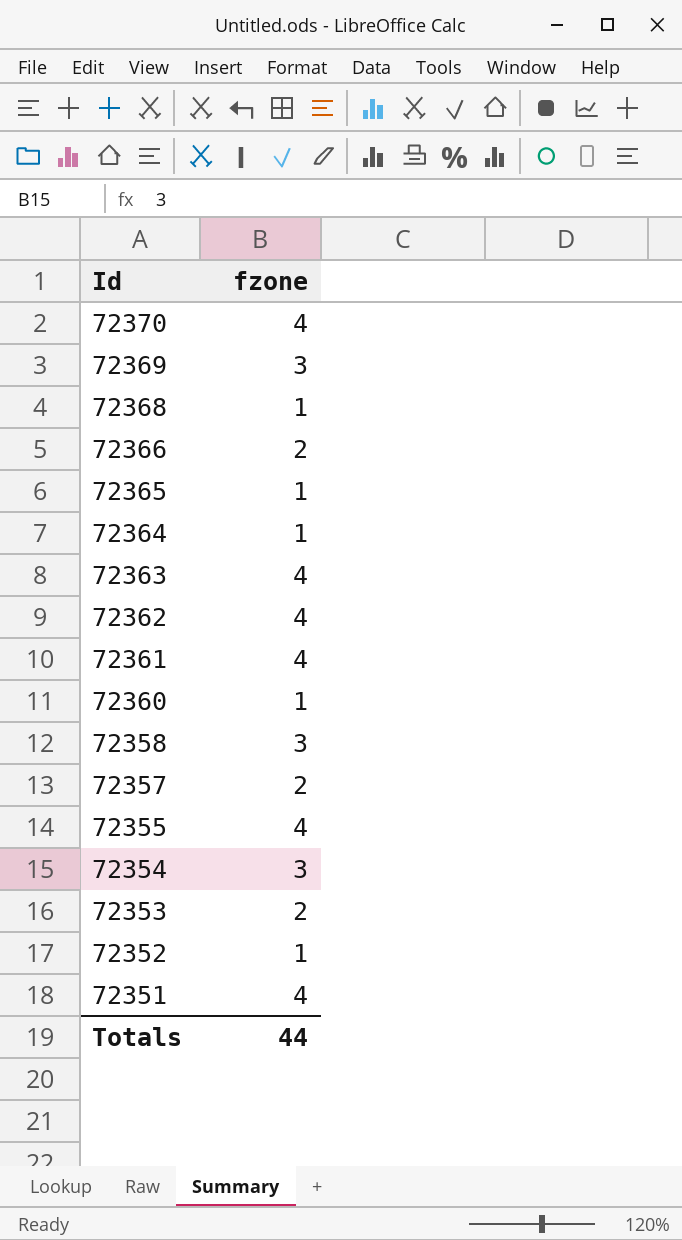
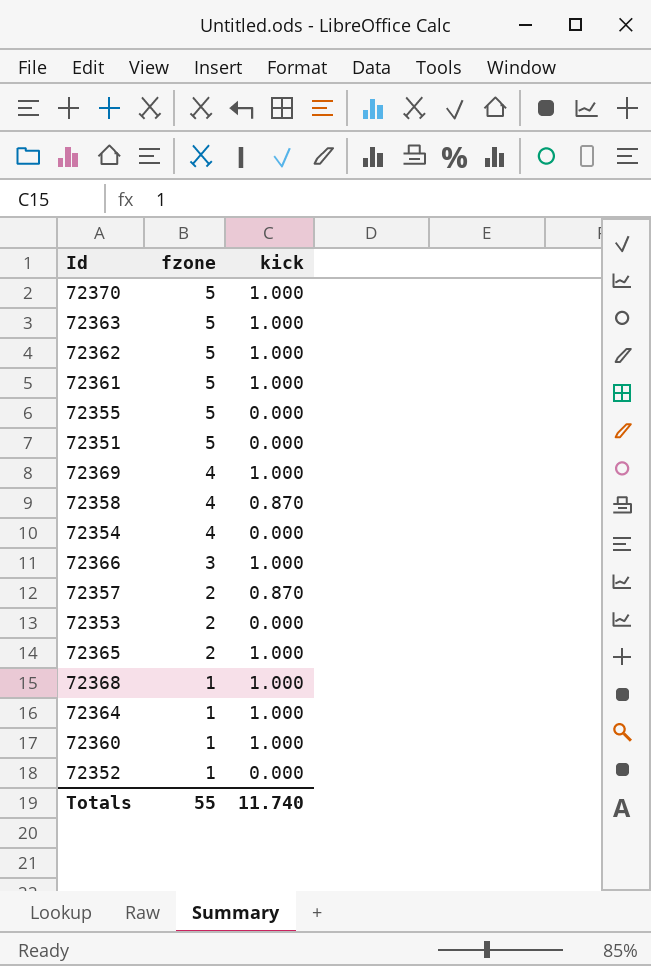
row order: Id descending -> fzone descending
column kick | position: none -> 3
72370 | fzone: 4 -> 5
72363 | fzone: 4 -> 5
72362 | fzone: 4 -> 5
72361 | fzone: 4 -> 5
72355 | fzone: 4 -> 5
72351 | fzone: 4 -> 5
72369 | fzone: 3 -> 4
72358 | fzone: 3 -> 4
72354 | fzone: 3 -> 4
72366 | fzone: 2 -> 3
72365 | fzone: 1 -> 2
Totals | fzone: 44 -> 55

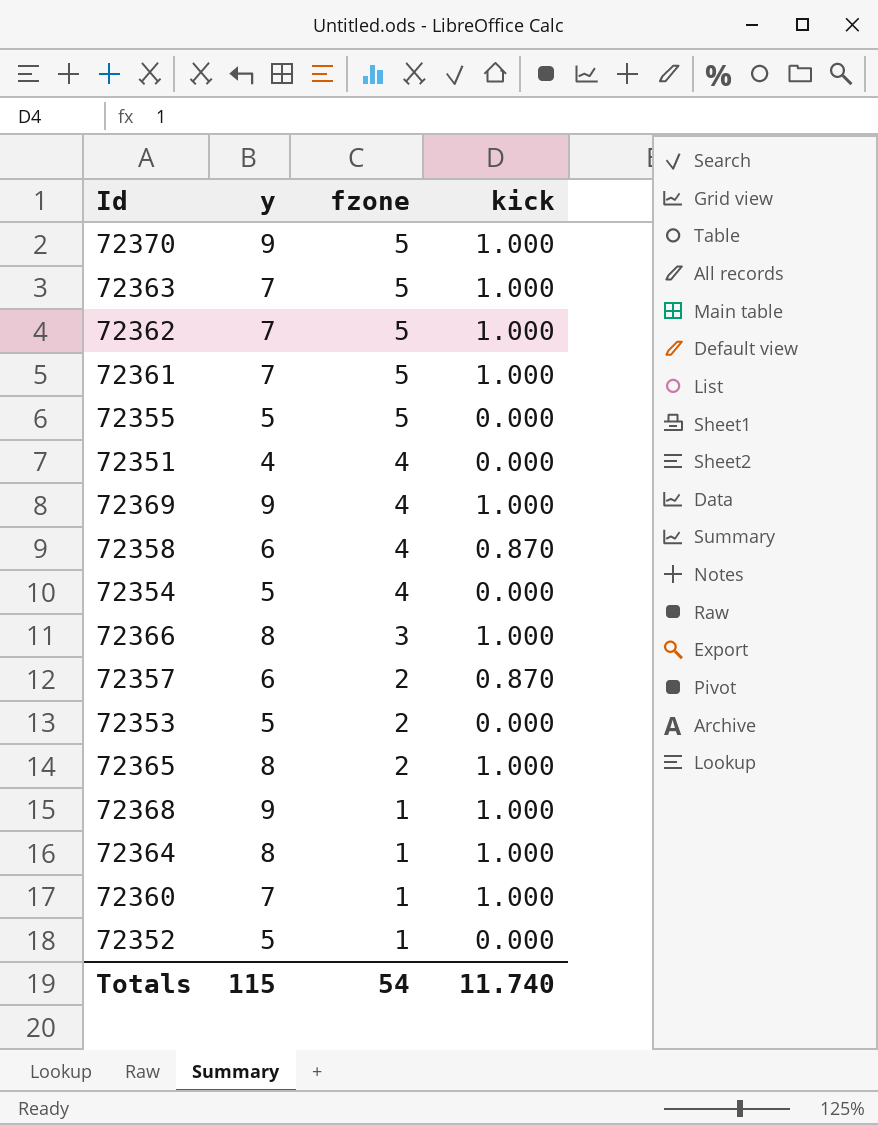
column y | position: none -> 2
72351 | fzone: 5 -> 4
Totals | fzone: 55 -> 54

